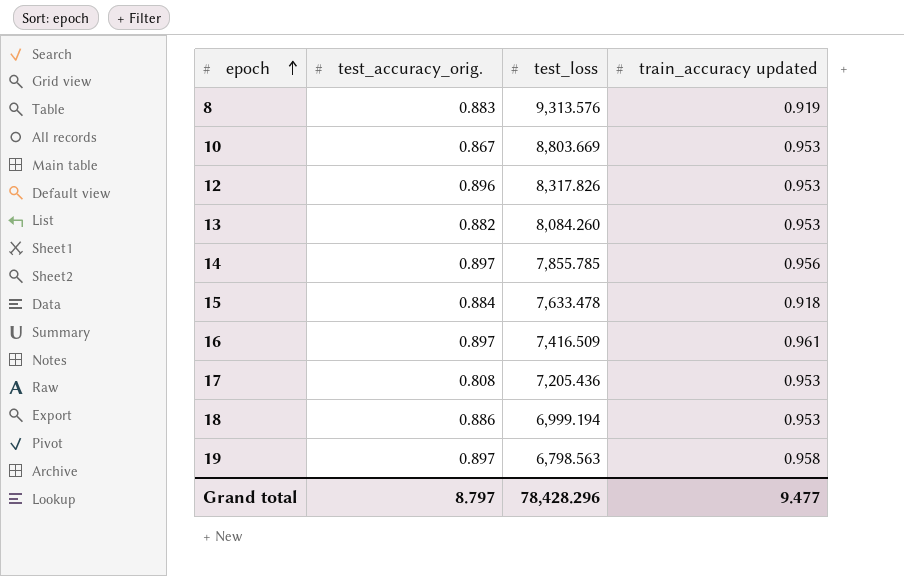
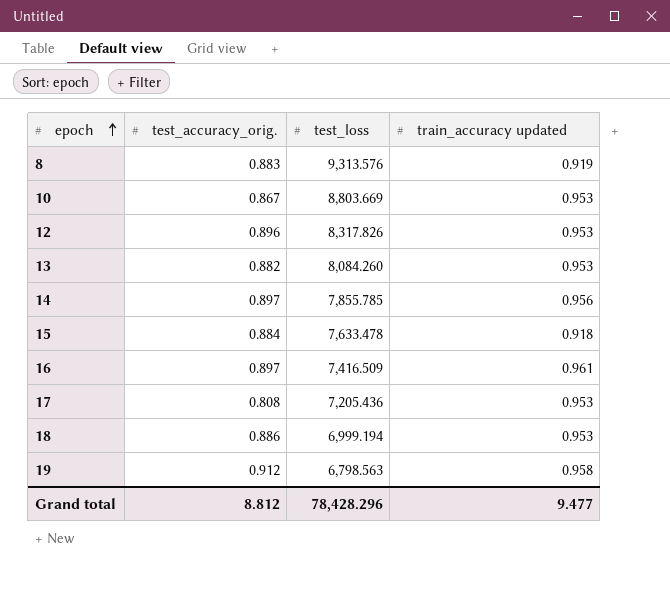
19 | test_accuracy_orig.: 0.897 -> 0.912
Grand total | test_accuracy_orig.: 8.797 -> 8.812

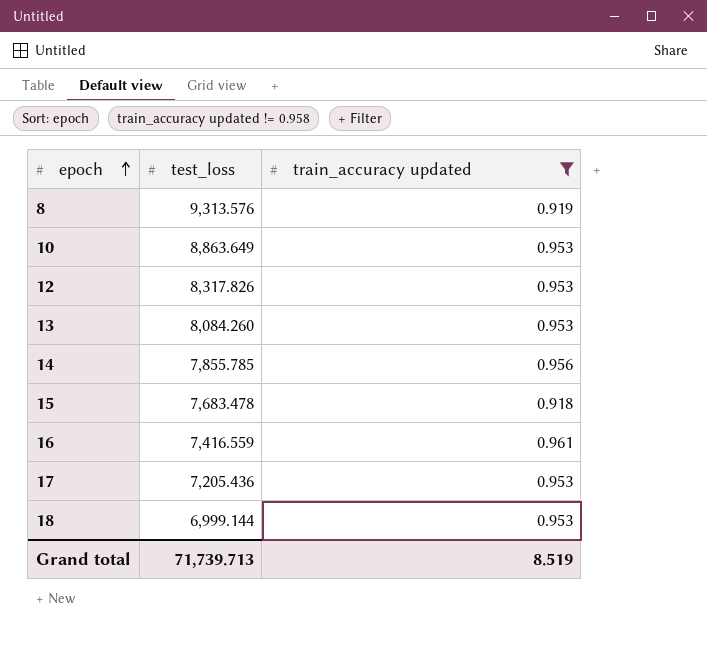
filter: none -> train_accuracy updated != 0.958
column test_accuracy_orig. | position: 2 -> none
10 | test_loss: 8,803.669 -> 8,863.649
15 | test_loss: 7,633.478 -> 7,683.478
16 | test_loss: 7,416.509 -> 7,416.559
18 | test_loss: 6,999.194 -> 6,999.144
Grand total | test_loss: 78,428.296 -> 71,739.713
Grand total | train_accuracy updated: 9.477 -> 8.519

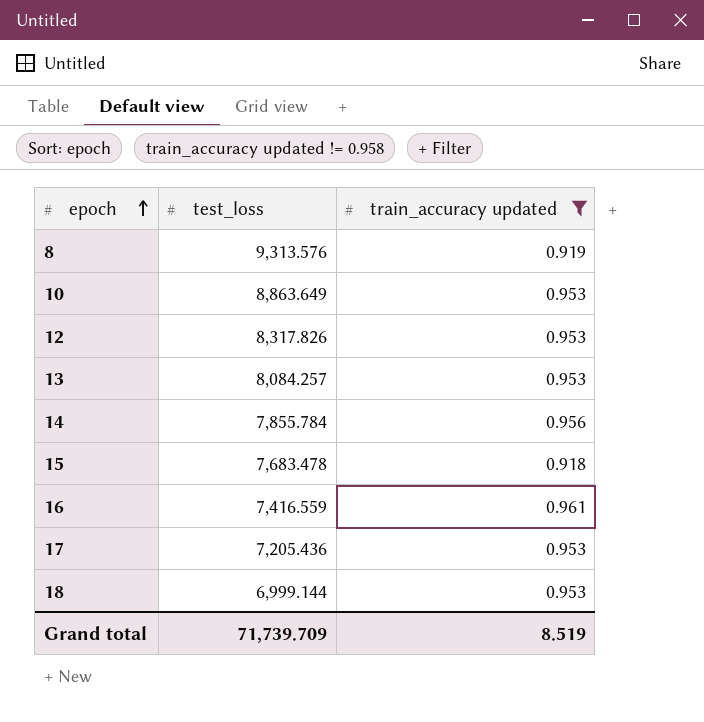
13 | test_loss: 8,084.260 -> 8,084.257
14 | test_loss: 7,855.785 -> 7,855.784
Grand total | test_loss: 71,739.713 -> 71,739.709

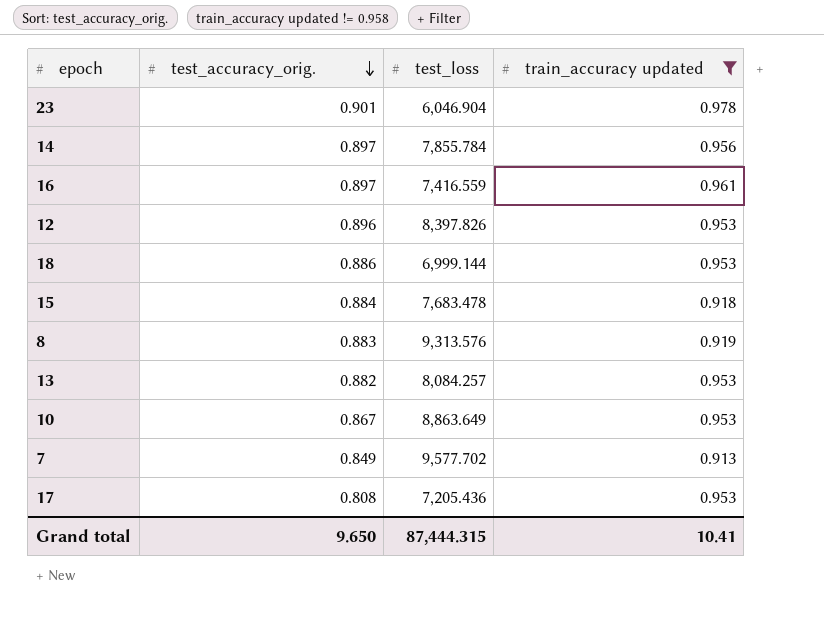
row order: epoch ascending -> test_accuracy_orig. descending
column test_accuracy_orig. | position: none -> 2
row 23: none -> 0.901 | 6,046.904 | 0.978
12 | test_loss: 8,317.826 -> 8,397.826
row 7: none -> 0.849 | 9,577.702 | 0.913
Grand total | test_loss: 71,739.709 -> 87,444.315
Grand total | train_accuracy updated: 8.519 -> 10.41

